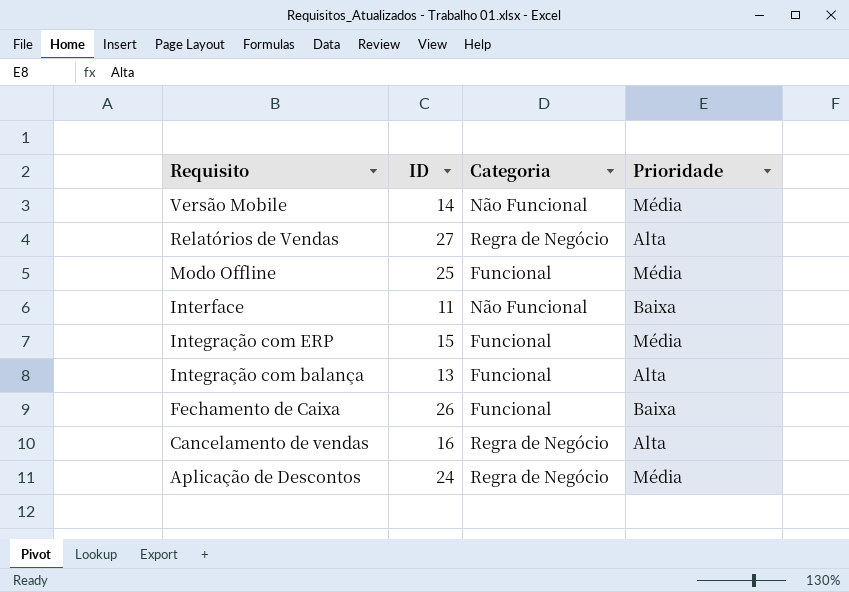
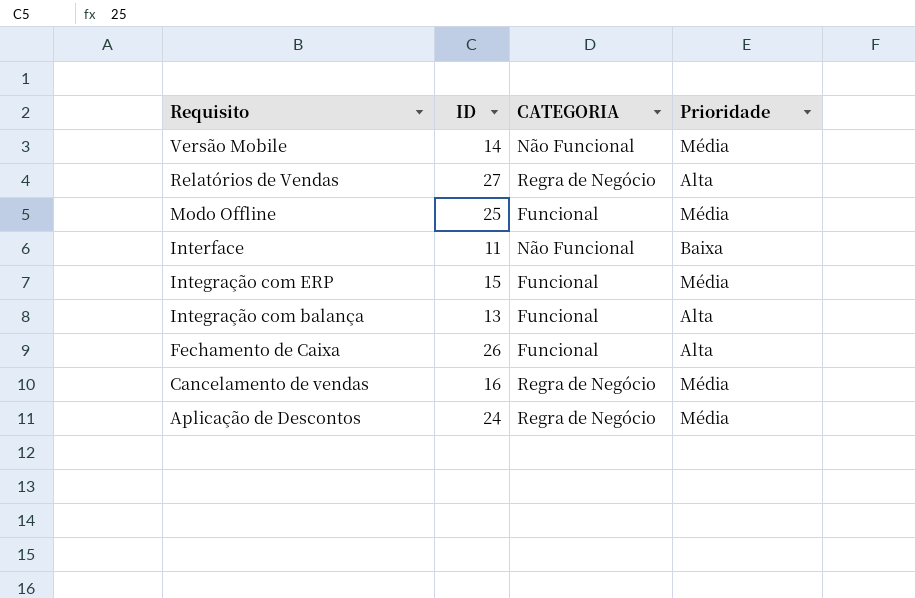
column name: Categoria -> CATEGORIA
Fechamento de Caixa | Prioridade: Baixa -> Alta
Cancelamento de vendas | Prioridade: Alta -> Média

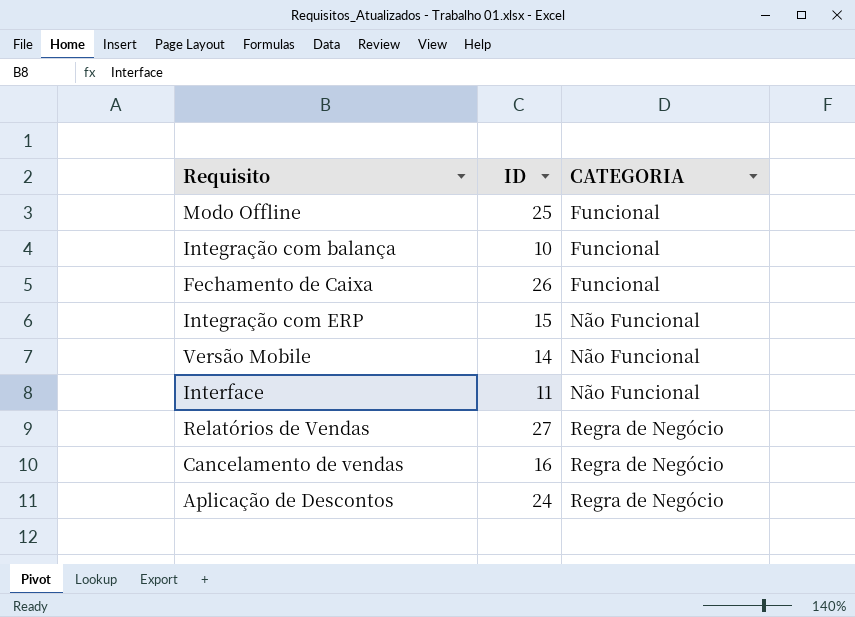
row order: Requisito descending -> CATEGORIA ascending
column Prioridade | position: 4 -> none
Integração com balança | ID: 13 -> 10
Integração com ERP | CATEGORIA: Funcional -> Não Funcional

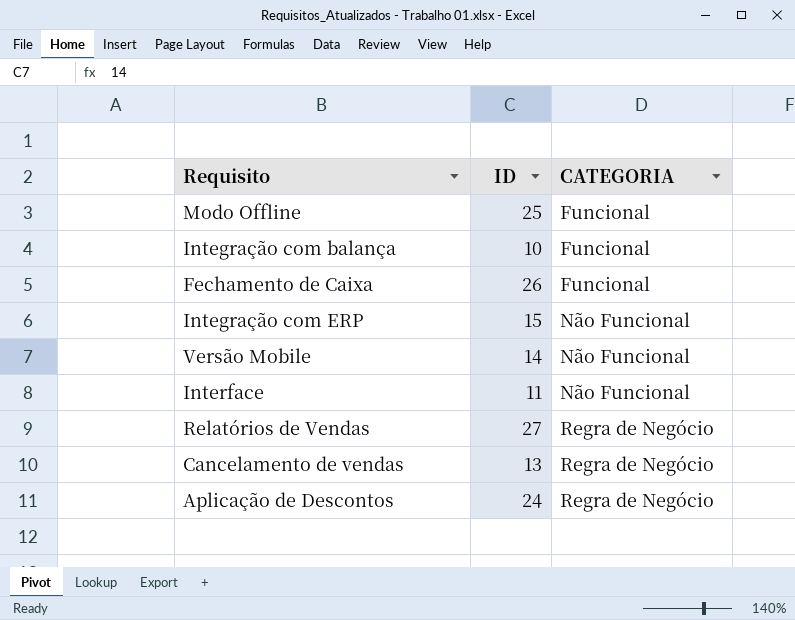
Cancelamento de vendas | ID: 16 -> 13

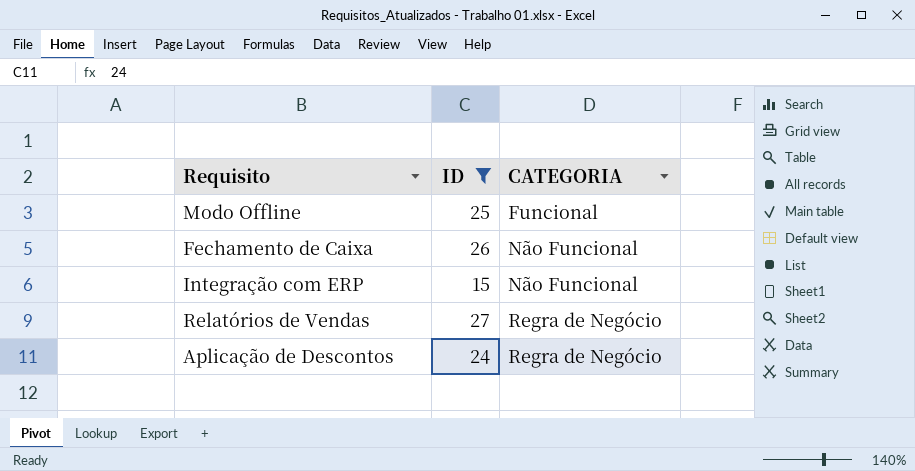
filter: none -> ID >= 15
Fechamento de Caixa | CATEGORIA: Funcional -> Não Funcional

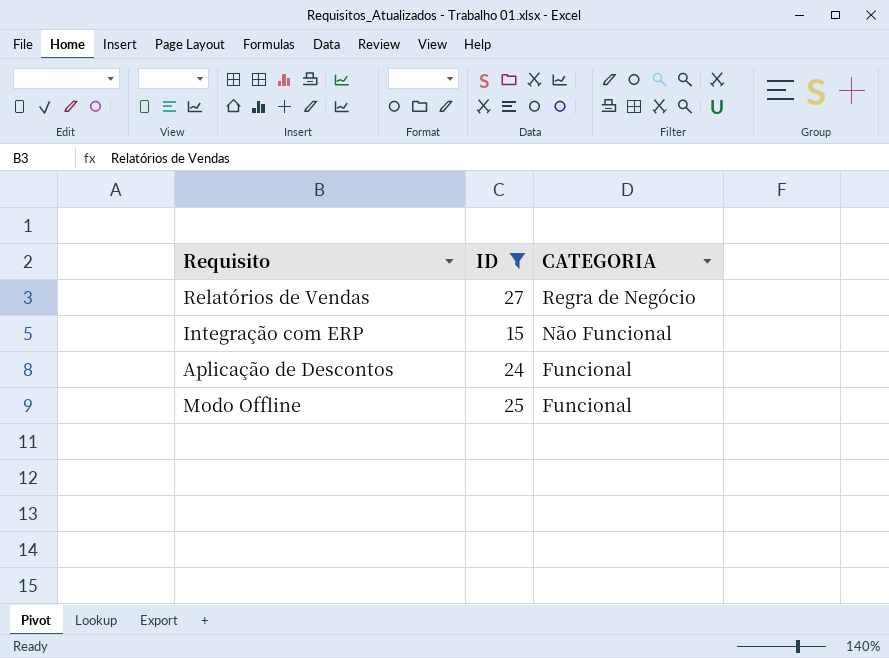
row order: CATEGORIA ascending -> CATEGORIA descending
row Fechamento de Caixa: 26 | Não Funcional -> none
Aplicação de Descontos | CATEGORIA: Regra de Negócio -> Funcional

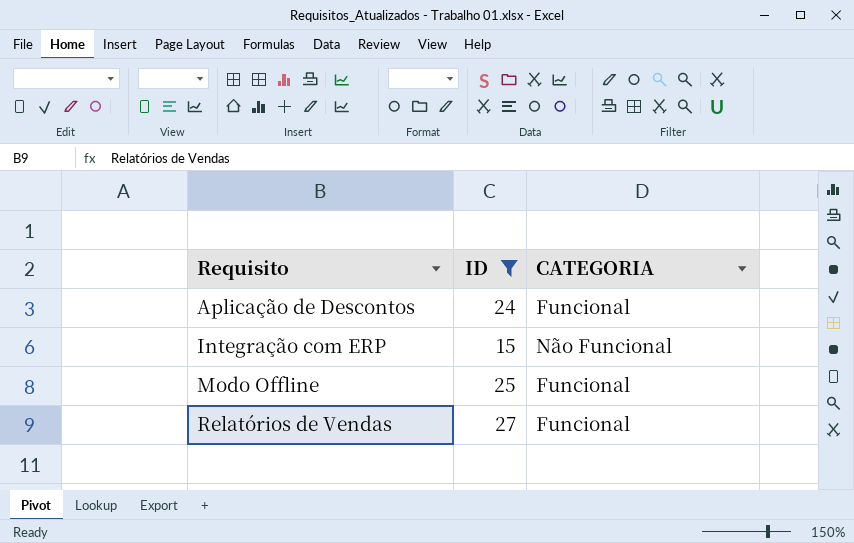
row order: CATEGORIA descending -> Requisito ascending
Relatórios de Vendas | CATEGORIA: Regra de Negócio -> Funcional

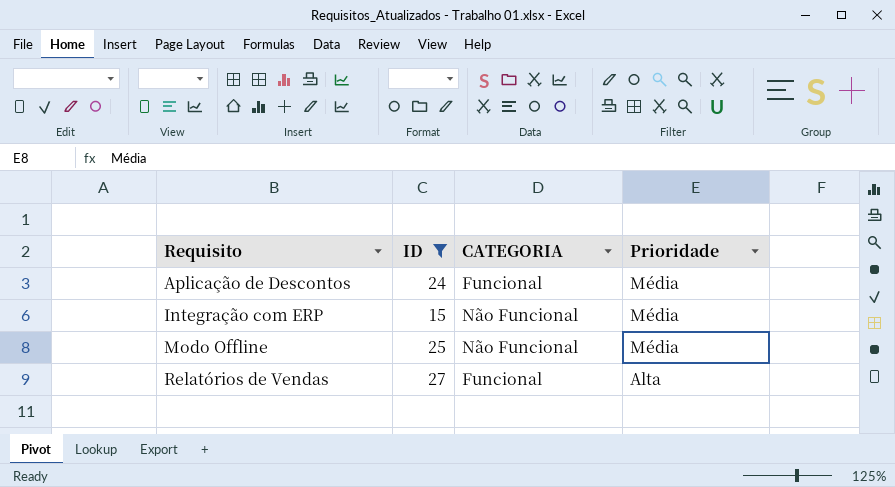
column Prioridade | position: none -> 4
Modo Offline | CATEGORIA: Funcional -> Não Funcional

